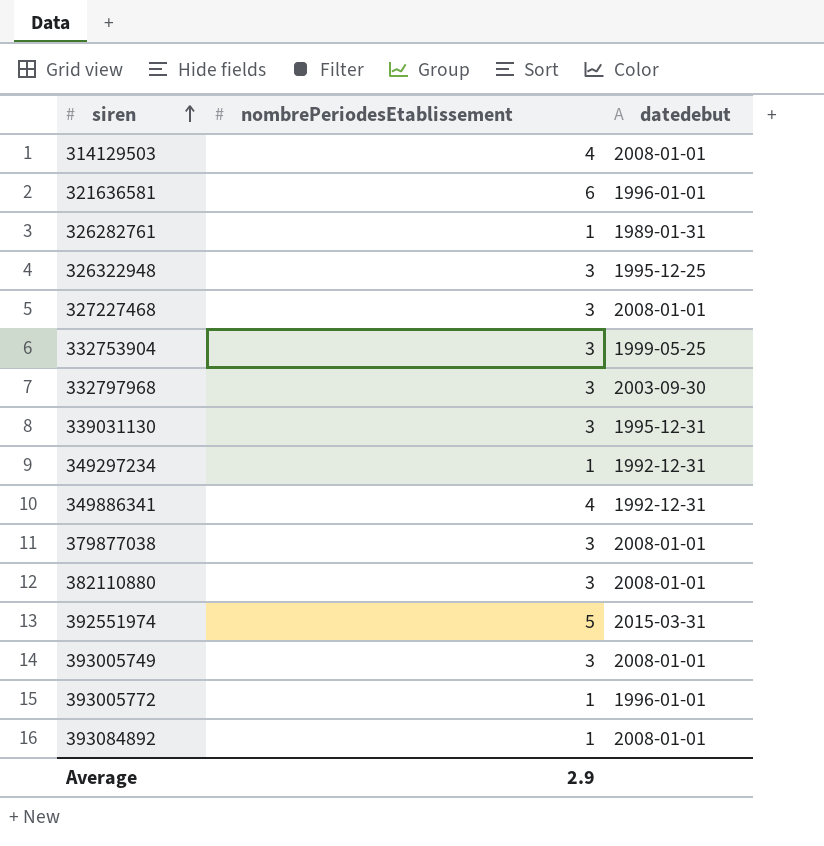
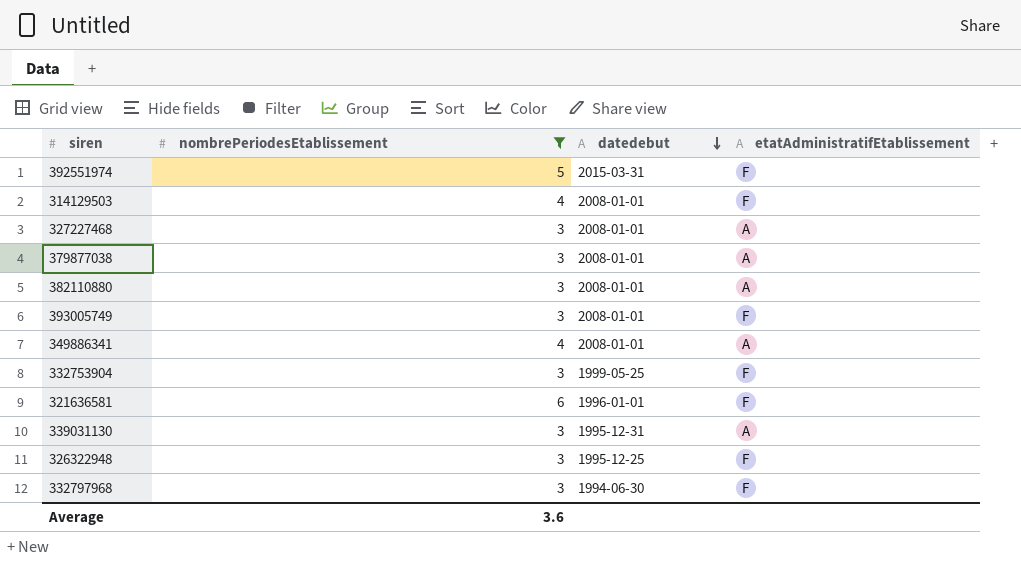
filter: none -> nombrePeriodesEtablissement != 1
row order: siren ascending -> datedebut descending
column etatAdministratifEtablissement | position: none -> 4
349886341 | datedebut: 1992-12-31 -> 2008-01-01
332797968 | datedebut: 2003-09-30 -> 1994-06-30
Average | nombrePeriodesEtablissement: 2.9 -> 3.6

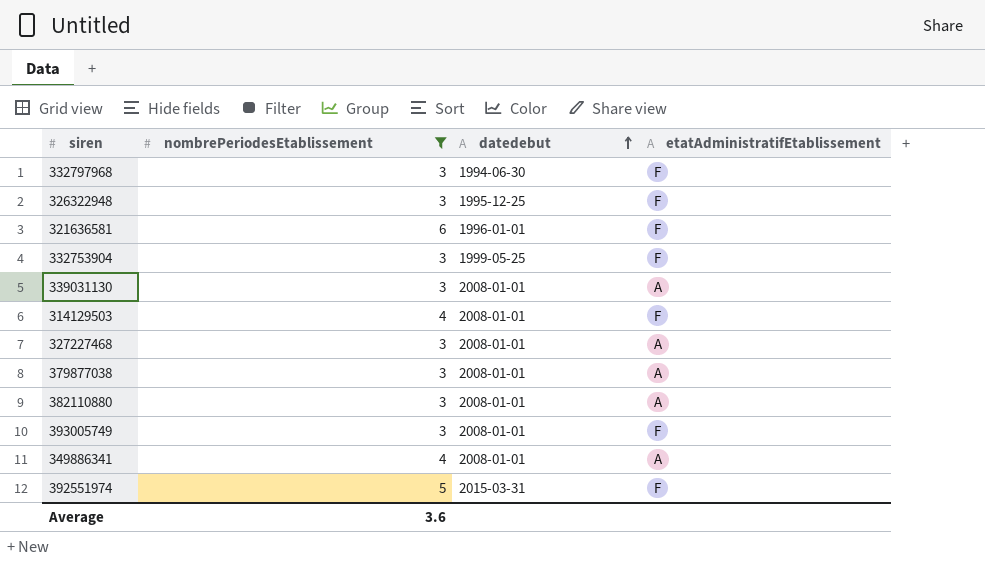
row order: datedebut descending -> datedebut ascending
339031130 | datedebut: 1995-12-31 -> 2008-01-01

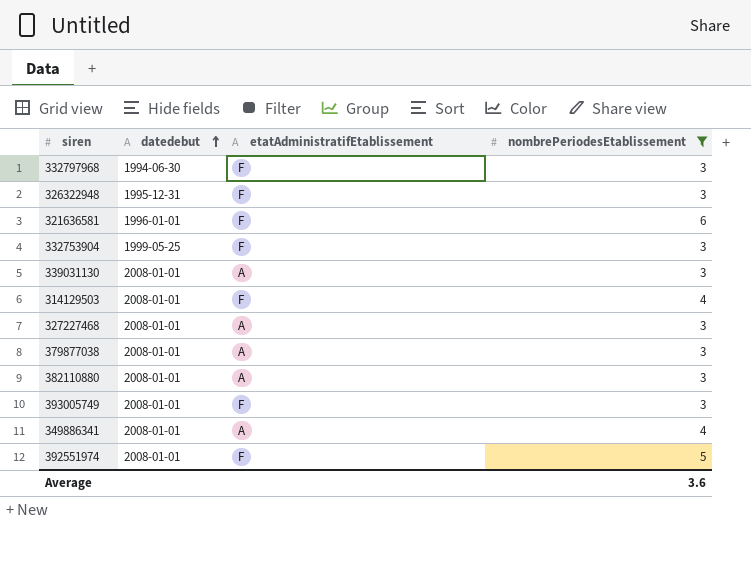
column nombrePeriodesEtablissement | position: 2 -> 4
326322948 | datedebut: 1995-12-25 -> 1995-12-31
392551974 | datedebut: 2015-03-31 -> 2008-01-01

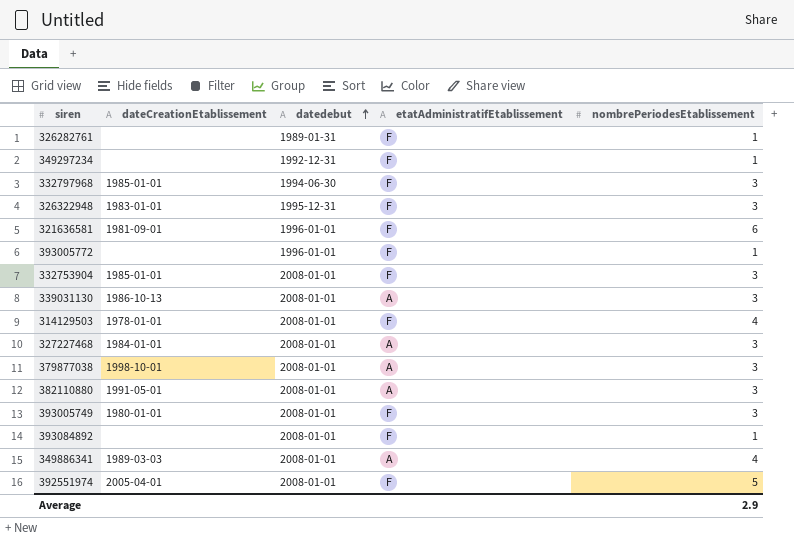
filter: nombrePeriodesEtablissement != 1 -> none
column dateCreationEtablissement | position: none -> 2
332753904 | datedebut: 1999-05-25 -> 2008-01-01
Average | nombrePeriodesEtablissement: 3.6 -> 2.9

